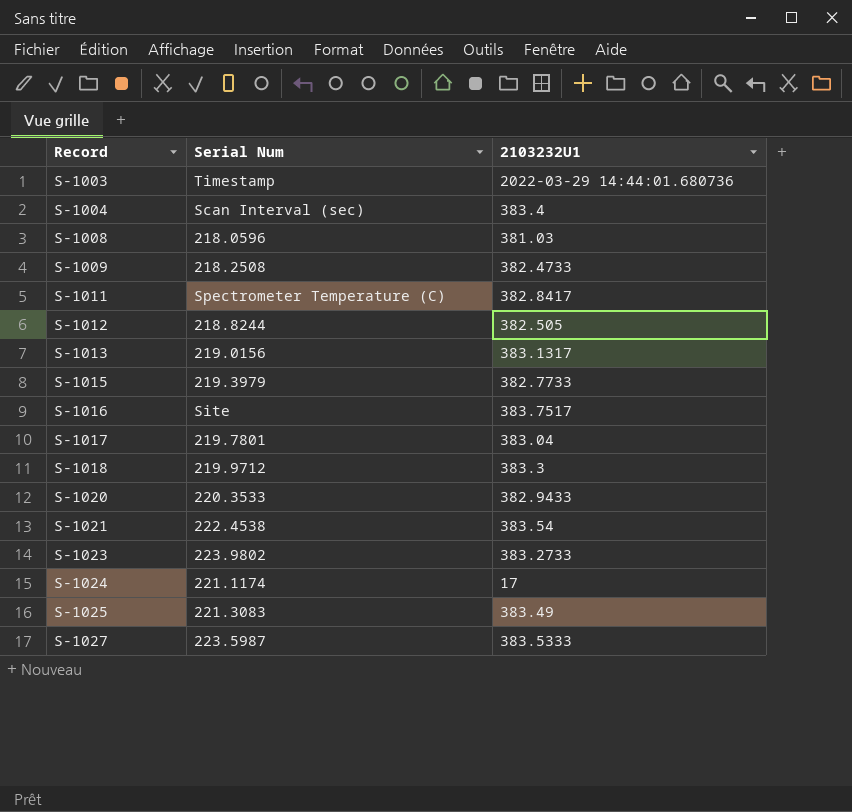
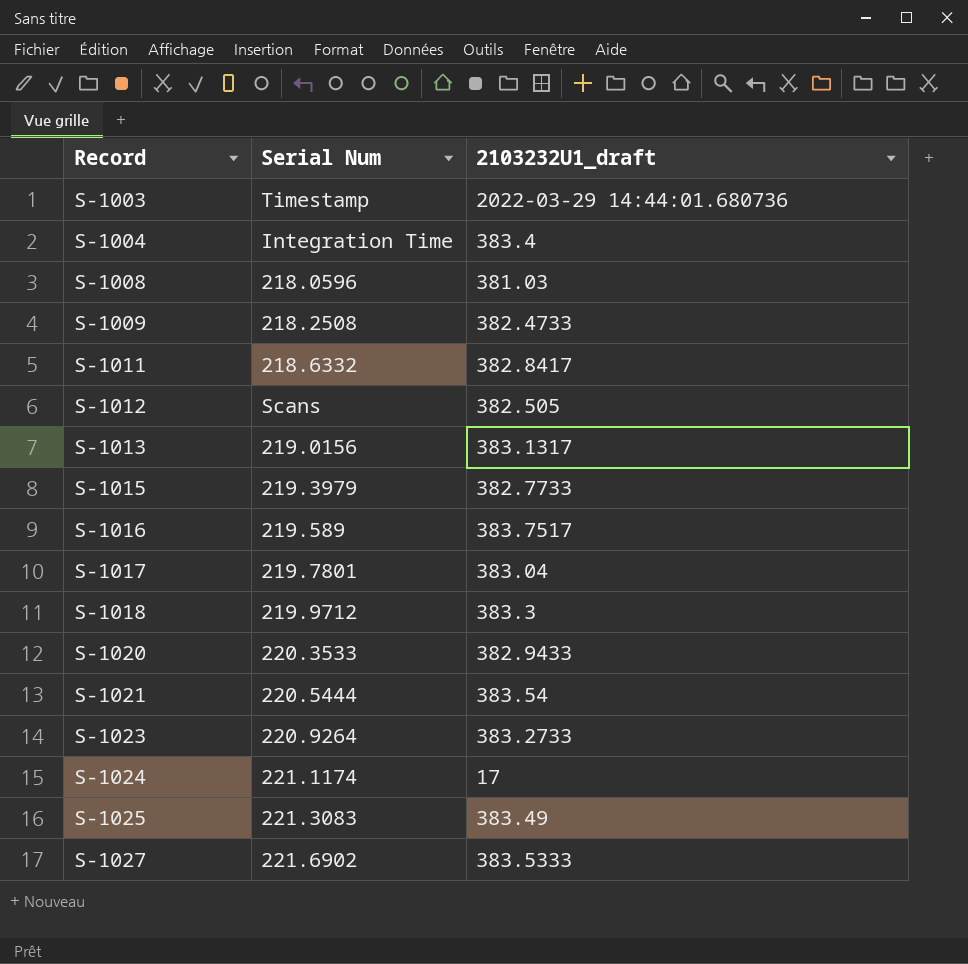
column name: 2103232U1 -> 2103232U1_draft
S-1004 | Serial Num: Scan Interval (sec) -> Integration Time
S-1011 | Serial Num: Spectrometer Temperature (C) -> 218.6332
S-1012 | Serial Num: 218.8244 -> Scans
S-1016 | Serial Num: Site -> 219.589
S-1021 | Serial Num: 222.4538 -> 220.5444
S-1023 | Serial Num: 223.9802 -> 220.9264
S-1027 | Serial Num: 223.5987 -> 221.6902

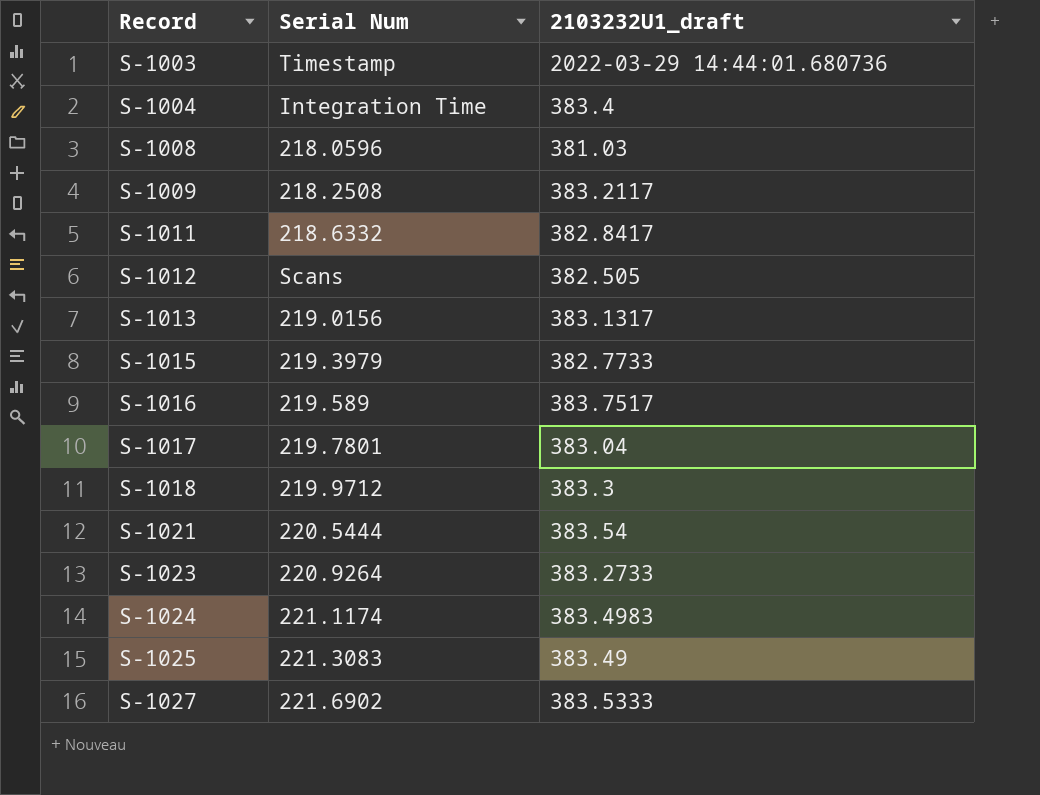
row S-1020: 220.3533 | 382.9433 -> none
S-1009 | 2103232U1_draft: 382.4733 -> 383.2117
S-1024 | 2103232U1_draft: 17 -> 383.4983

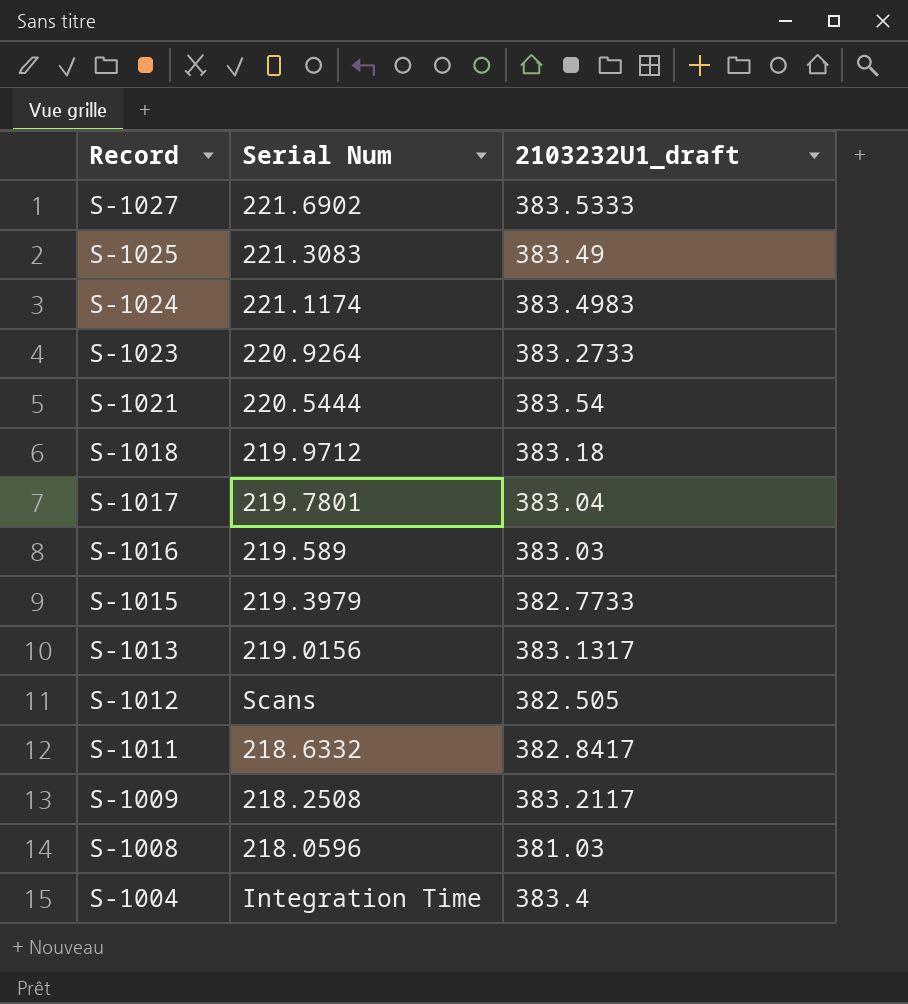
row order: Record ascending -> Record descending
row S-1003: Timestamp | 2022-03-29 14:44:01.680736 -> none
S-1018 | 2103232U1_draft: 383.3 -> 383.18
S-1016 | 2103232U1_draft: 383.7517 -> 383.03

